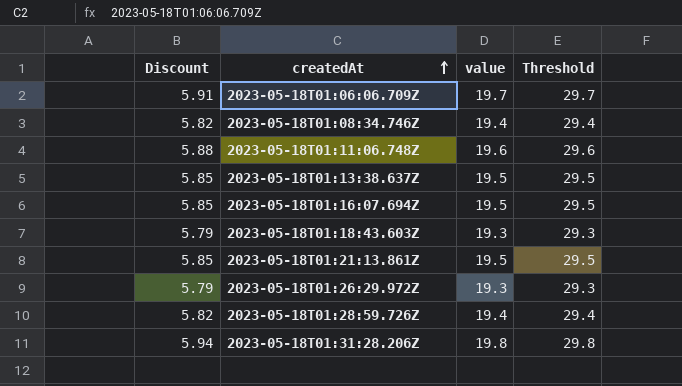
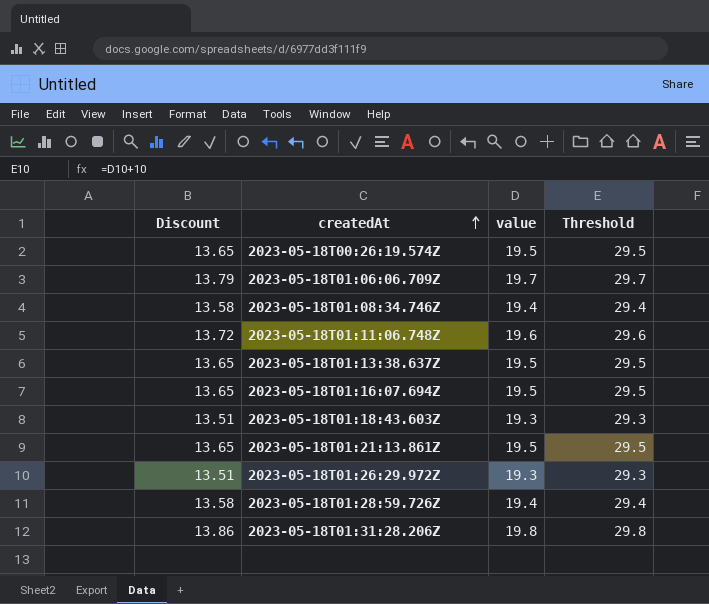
column Discount | formula: [value] * 0.3 -> [value] * 0.7
row 2023-05-18T00:26:19.574Z: none -> 13.65 | 19.5 | 29.5

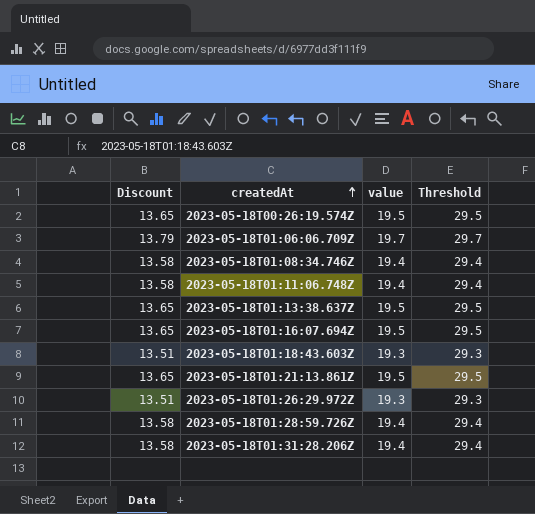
2023-05-18T01:11:06.748Z | Discount: 13.72 -> 13.58
2023-05-18T01:11:06.748Z | value: 19.6 -> 19.4
2023-05-18T01:11:06.748Z | Threshold: 29.6 -> 29.4
2023-05-18T01:31:28.206Z | Discount: 13.86 -> 13.58
2023-05-18T01:31:28.206Z | value: 19.8 -> 19.4
2023-05-18T01:31:28.206Z | Threshold: 29.8 -> 29.4

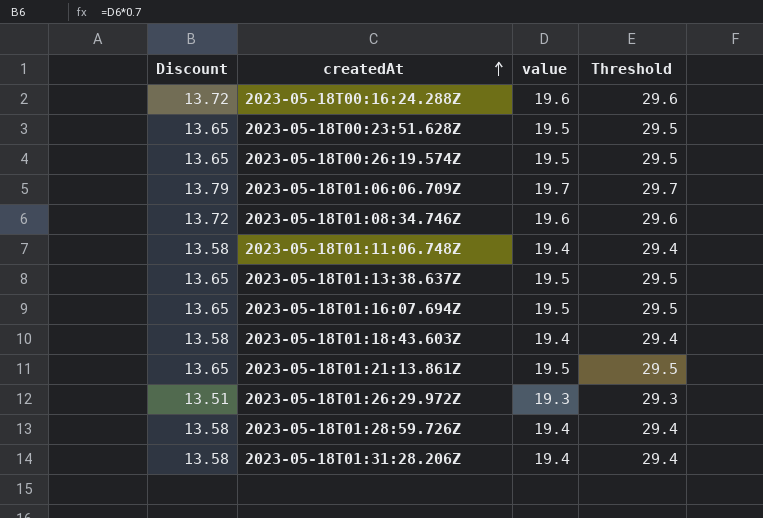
row 2023-05-18T00:16:24.288Z: none -> 13.72 | 19.6 | 29.6
row 2023-05-18T00:23:51.628Z: none -> 13.65 | 19.5 | 29.5
2023-05-18T01:08:34.746Z | Discount: 13.58 -> 13.72
2023-05-18T01:08:34.746Z | value: 19.4 -> 19.6
2023-05-18T01:08:34.746Z | Threshold: 29.4 -> 29.6
2023-05-18T01:18:43.603Z | Discount: 13.51 -> 13.58
2023-05-18T01:18:43.603Z | value: 19.3 -> 19.4
2023-05-18T01:18:43.603Z | Threshold: 29.3 -> 29.4

